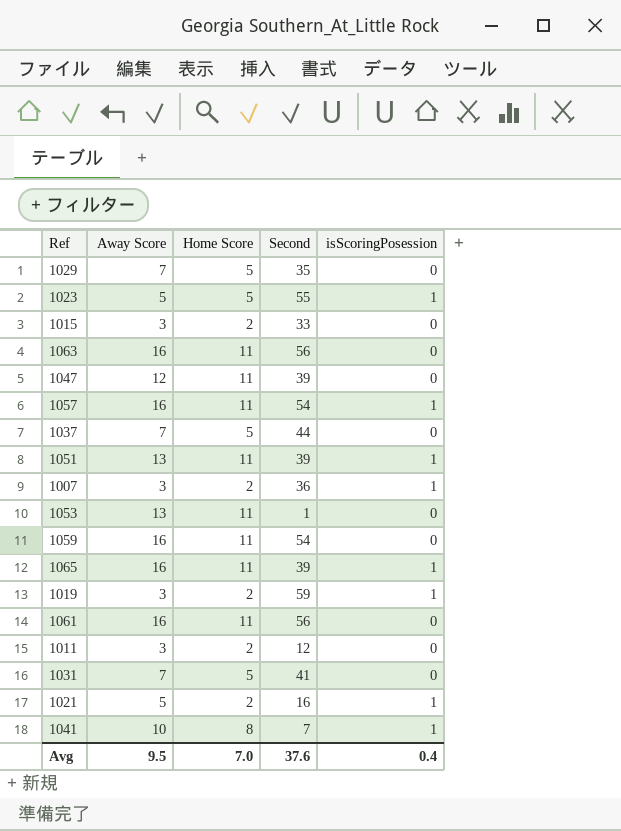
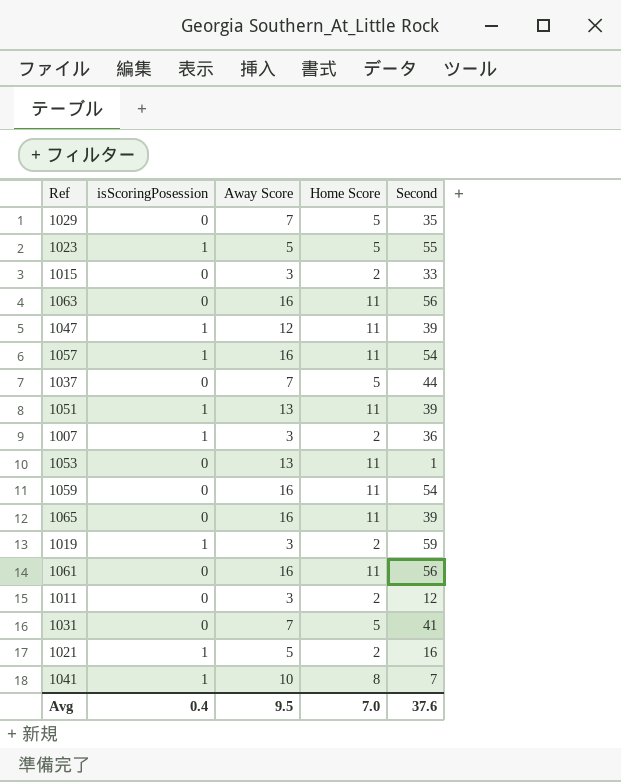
column isScoringPosession | position: 5 -> 2
1047 | isScoringPosession: 0 -> 1
1065 | isScoringPosession: 1 -> 0

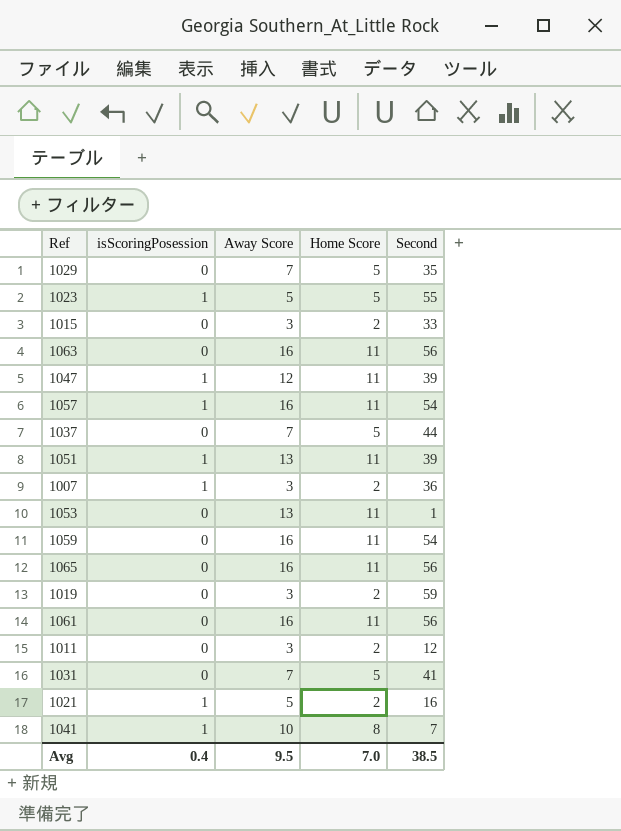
1065 | Second: 39 -> 56
1019 | isScoringPosession: 1 -> 0
Avg | Second: 37.6 -> 38.5

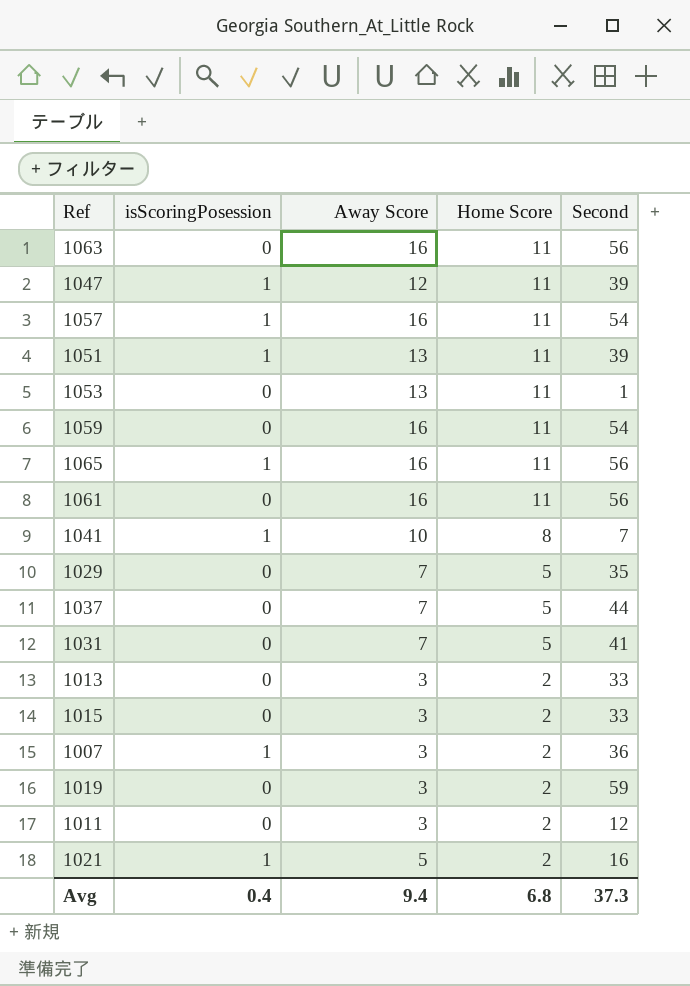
row order: none -> Home Score descending
row 1023: 1 | 5 | 5 | 55 -> none
1065 | isScoringPosession: 0 -> 1
row 1013: none -> 0 | 3 | 2 | 33
Avg | Away Score: 9.5 -> 9.4
Avg | Home Score: 7.0 -> 6.8
Avg | Second: 38.5 -> 37.3

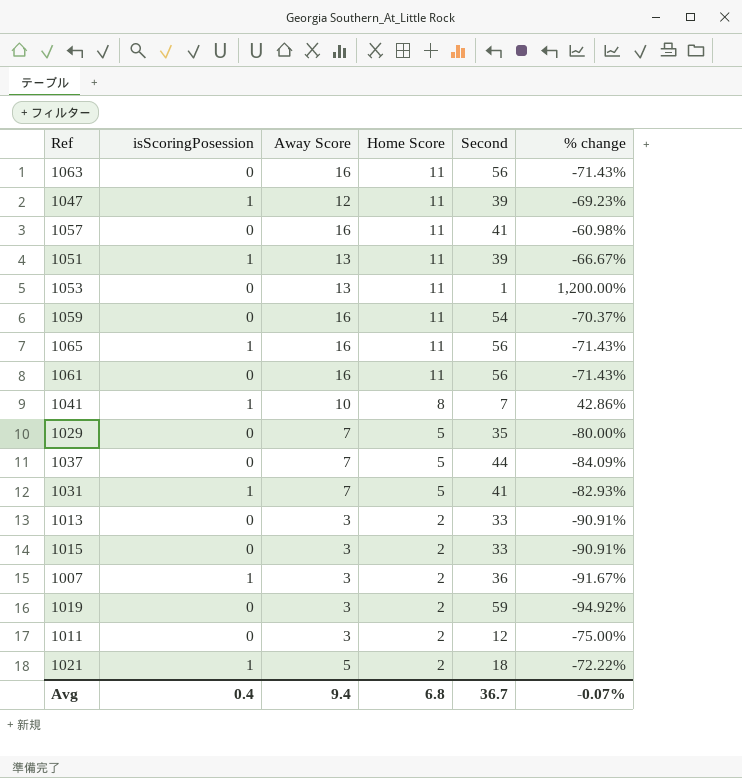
column % change | formula: none -> ([Away Score] - [Second]) / [Second]
1057 | isScoringPosession: 1 -> 0
1057 | Second: 54 -> 41
1031 | isScoringPosession: 0 -> 1
1021 | Second: 16 -> 18
Avg | Second: 37.3 -> 36.7

